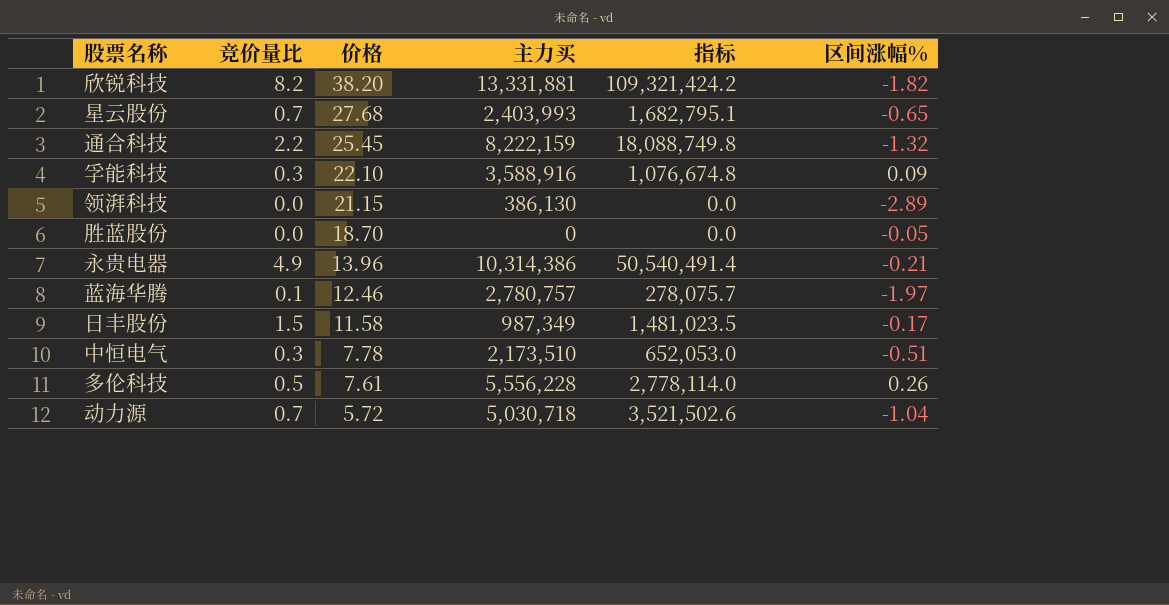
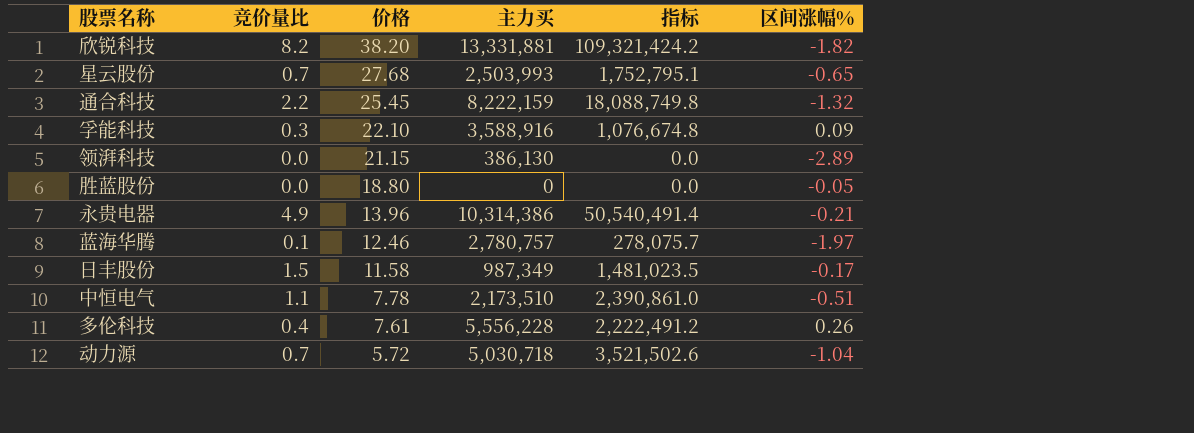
星云股份 | 主力买: 2,403,993 -> 2,503,993
星云股份 | 指标: 1,682,795.1 -> 1,752,795.1
胜蓝股份 | 价格: 18.70 -> 18.80
中恒电气 | 竞价量比: 0.3 -> 1.1
中恒电气 | 指标: 652,053.0 -> 2,390,861.0
多伦科技 | 竞价量比: 0.5 -> 0.4
多伦科技 | 指标: 2,778,114.0 -> 2,222,491.2

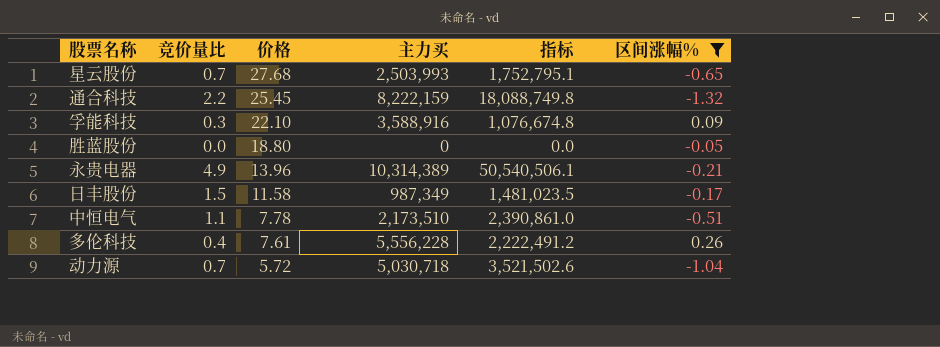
filter: none -> 区间涨幅% >= -1.32
永贵电器 | 主力买: 10,314,386 -> 10,314,389
永贵电器 | 指标: 50,540,491.4 -> 50,540,506.1

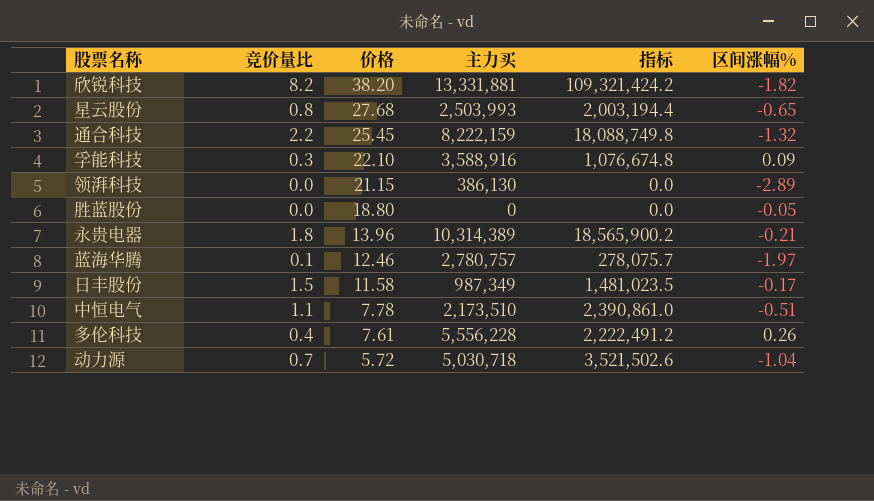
filter: 区间涨幅% >= -1.32 -> none
星云股份 | 竞价量比: 0.7 -> 0.8
星云股份 | 指标: 1,752,795.1 -> 2,003,194.4
永贵电器 | 竞价量比: 4.9 -> 1.8
永贵电器 | 指标: 50,540,506.1 -> 18,565,900.2

